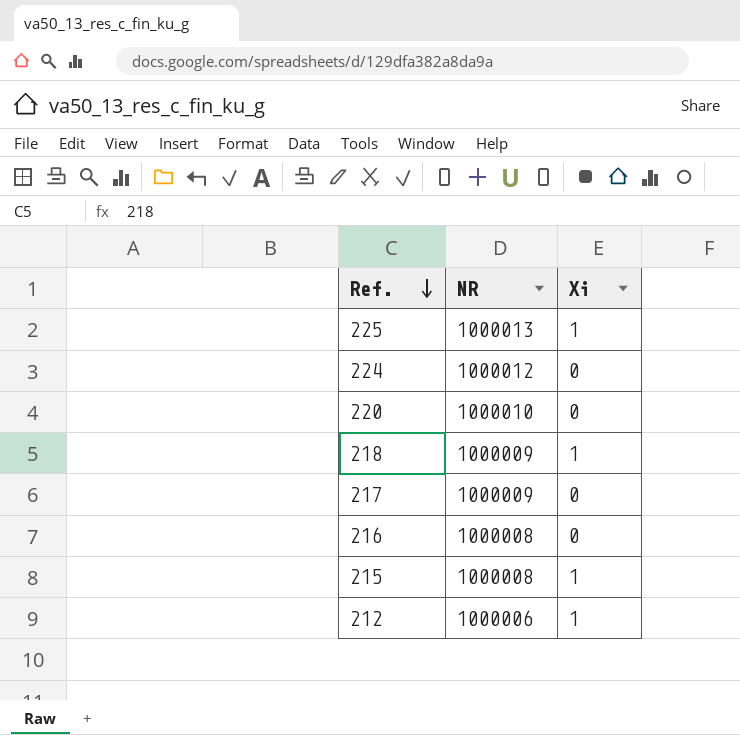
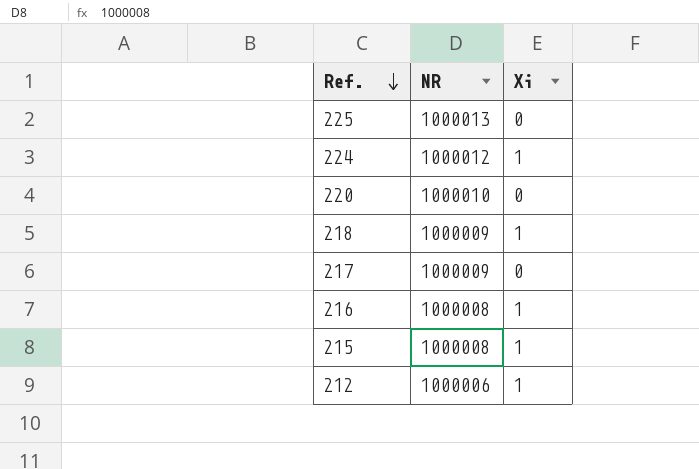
225 | Xi: 1 -> 0
224 | Xi: 0 -> 1
216 | Xi: 0 -> 1

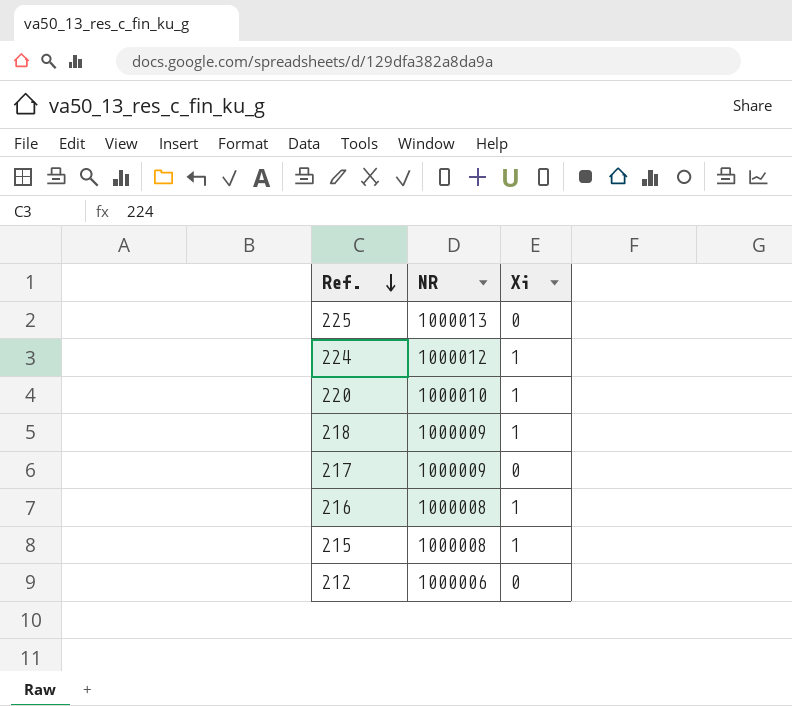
220 | Xi: 0 -> 1
212 | Xi: 1 -> 0

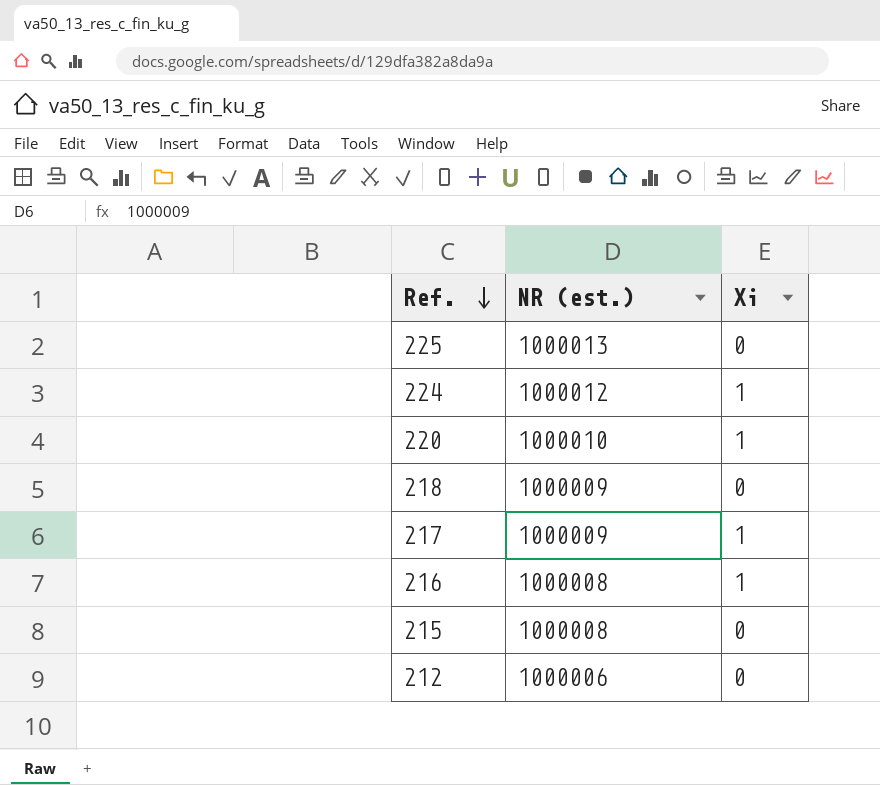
column name: NR -> NR (est.)
218 | Xi: 1 -> 0
217 | Xi: 0 -> 1
215 | Xi: 1 -> 0

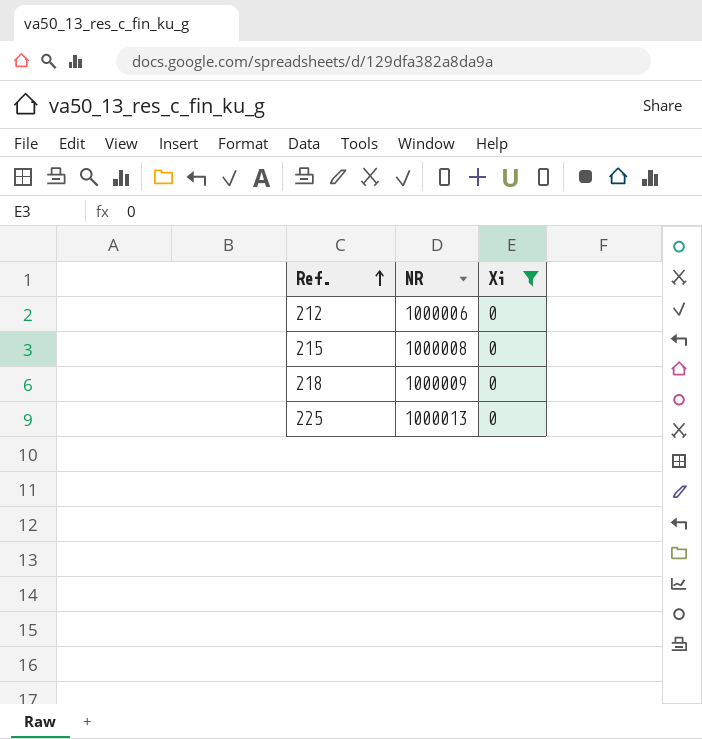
filter: none -> Xi = 0
row order: Ref. descending -> Ref. ascending
column name: NR (est.) -> NR

